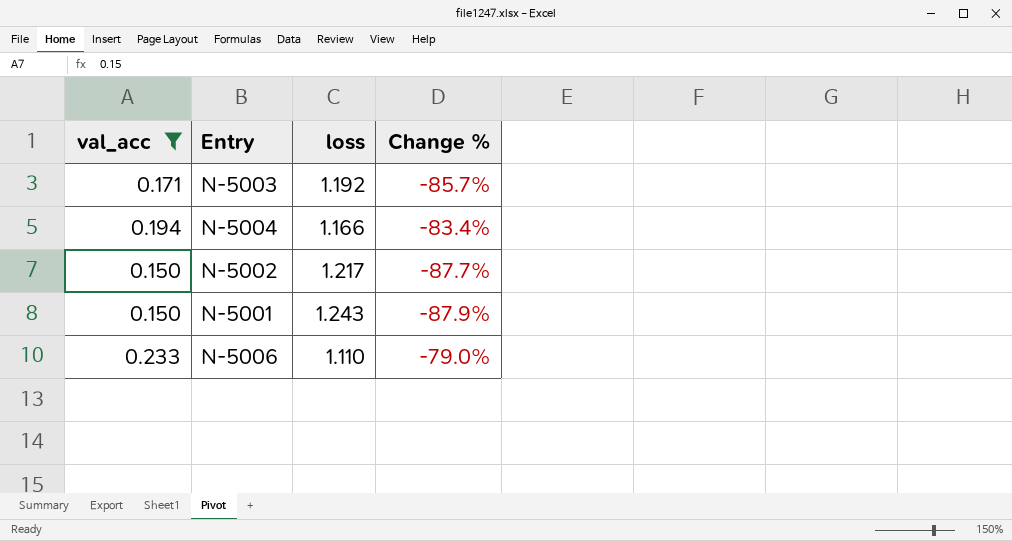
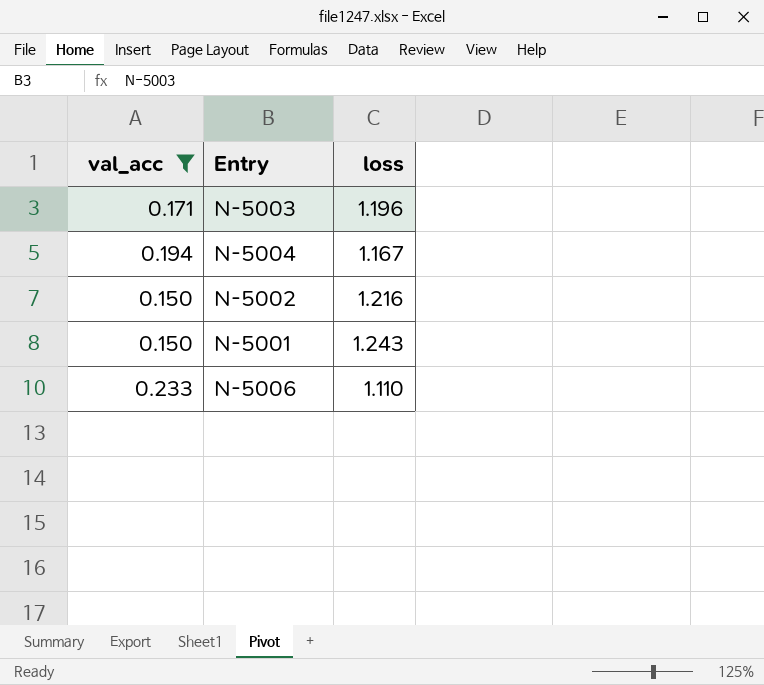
column Change % | formula: ([val_acc] - [loss]) / [loss] -> none
N-5003 | loss: 1.192 -> 1.196
N-5004 | loss: 1.166 -> 1.167
N-5002 | loss: 1.217 -> 1.216

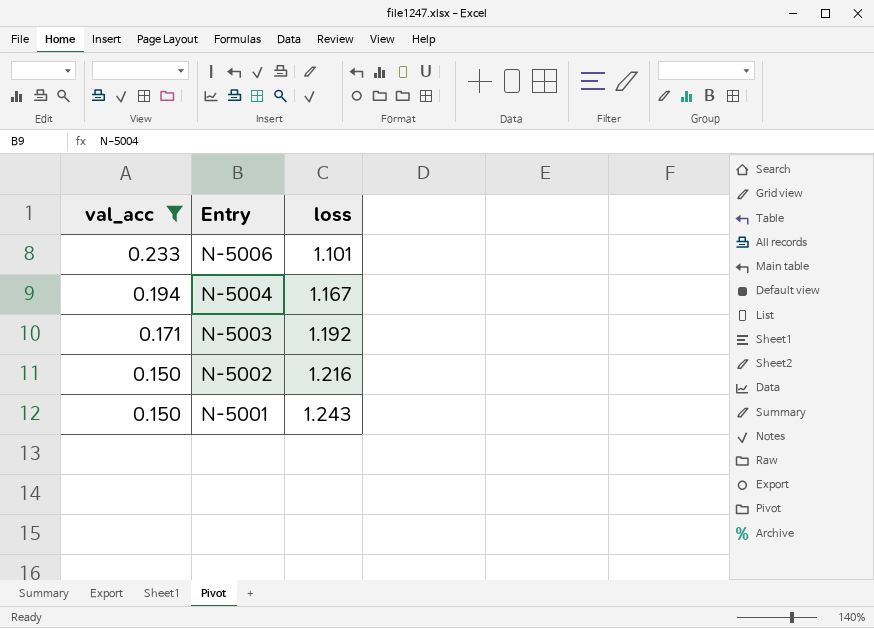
row order: none -> val_acc descending
N-5006 | loss: 1.110 -> 1.101
N-5003 | loss: 1.196 -> 1.192

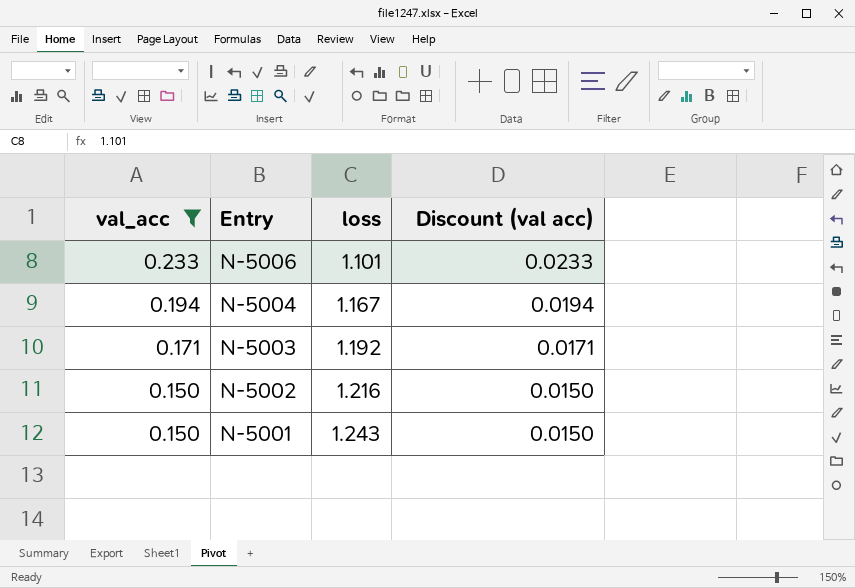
column Discount (val acc) | formula: none -> [val_acc] * 0.1

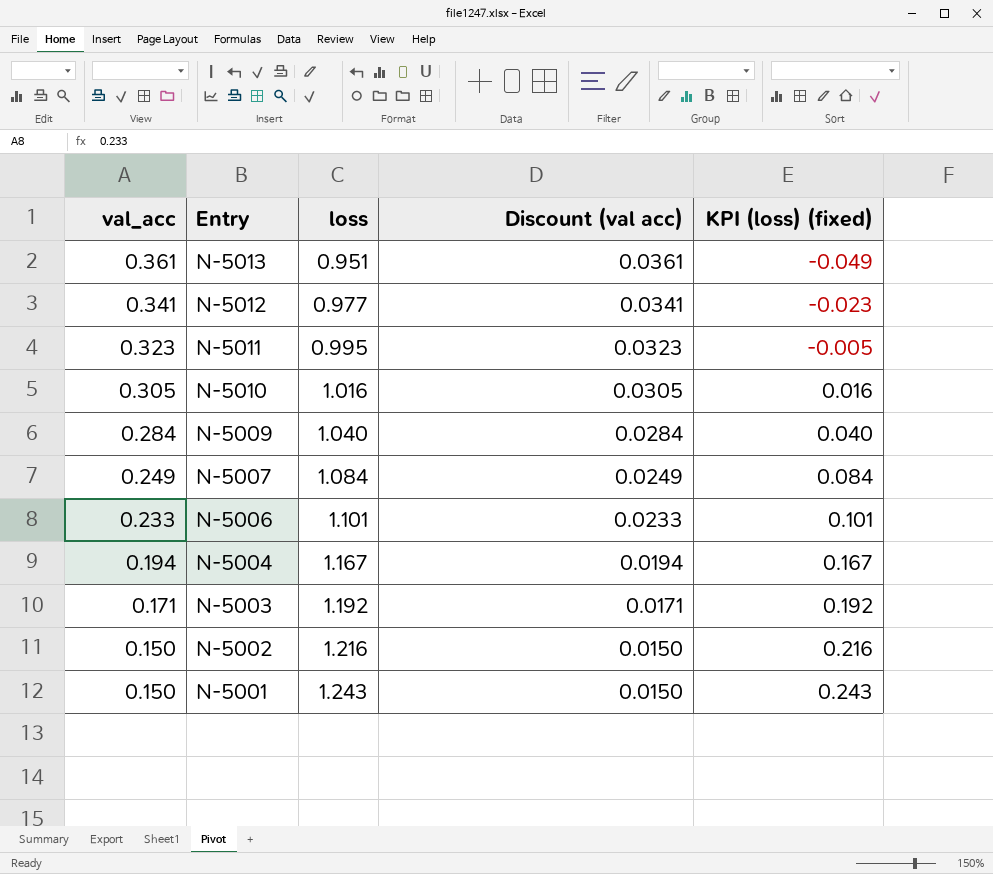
filter: val_acc <= 0.233 -> none
column KPI (loss) (fixed) | formula: none -> [loss] - 1

